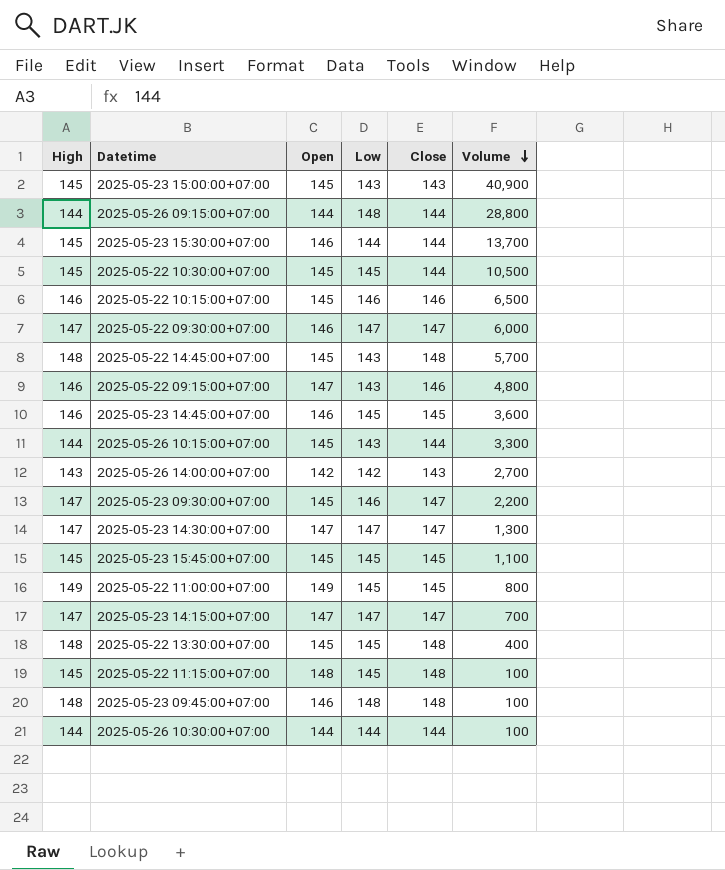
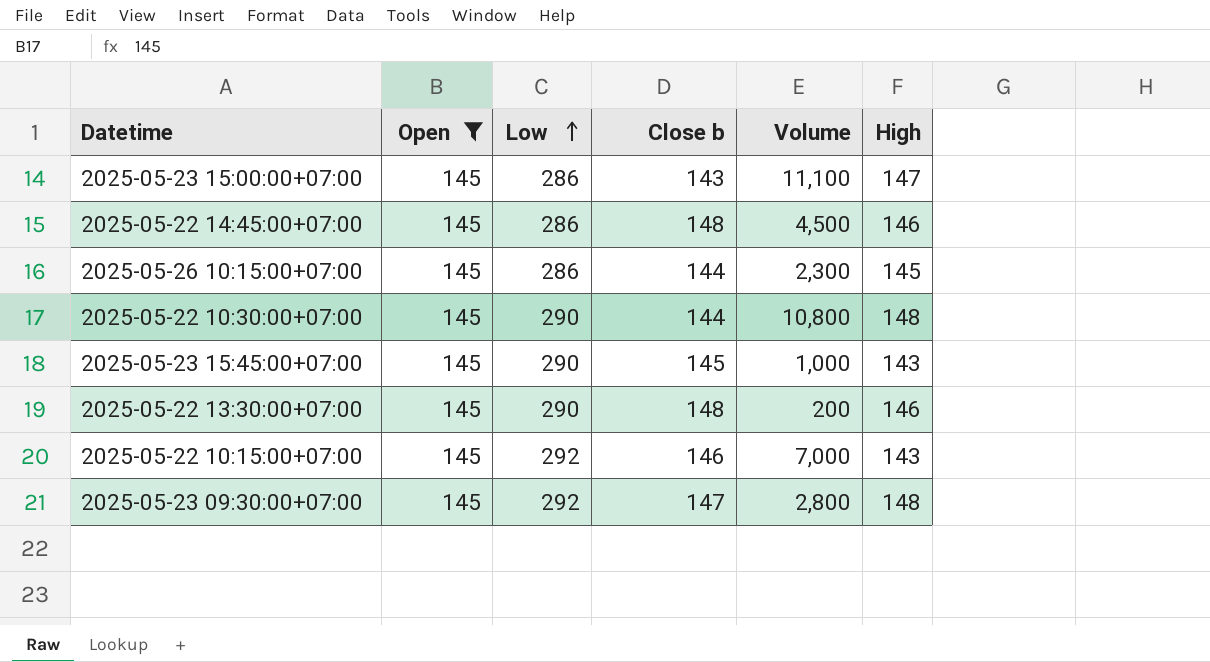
filter: none -> Open = 145
row order: Volume descending -> Low ascending
column name: Close -> Close b
column High | position: 1 -> 6
2025-05-23 15:00:00+07:00 | Low: 143 -> 286
2025-05-23 15:00:00+07:00 | Volume: 40,900 -> 11,100
2025-05-23 15:00:00+07:00 | High: 145 -> 147
2025-05-22 14:45:00+07:00 | Low: 143 -> 286
2025-05-22 14:45:00+07:00 | Volume: 5,700 -> 4,500
2025-05-22 14:45:00+07:00 | High: 148 -> 146
2025-05-26 10:15:00+07:00 | Low: 143 -> 286
2025-05-26 10:15:00+07:00 | Volume: 3,300 -> 2,300
2025-05-26 10:15:00+07:00 | High: 144 -> 145
2025-05-22 10:30:00+07:00 | Low: 145 -> 290
2025-05-22 10:30:00+07:00 | Volume: 10,500 -> 10,800
2025-05-22 10:30:00+07:00 | High: 145 -> 148
2025-05-23 15:45:00+07:00 | Low: 145 -> 290
2025-05-23 15:45:00+07:00 | Volume: 1,100 -> 1,000
2025-05-23 15:45:00+07:00 | High: 145 -> 143
2025-05-22 13:30:00+07:00 | Low: 145 -> 290
2025-05-22 13:30:00+07:00 | Volume: 400 -> 200
2025-05-22 13:30:00+07:00 | High: 148 -> 146
2025-05-22 10:15:00+07:00 | Low: 146 -> 292
2025-05-22 10:15:00+07:00 | Volume: 6,500 -> 7,000
2025-05-22 10:15:00+07:00 | High: 146 -> 143
2025-05-23 09:30:00+07:00 | Low: 146 -> 292
2025-05-23 09:30:00+07:00 | Volume: 2,200 -> 2,800
2025-05-23 09:30:00+07:00 | High: 147 -> 148

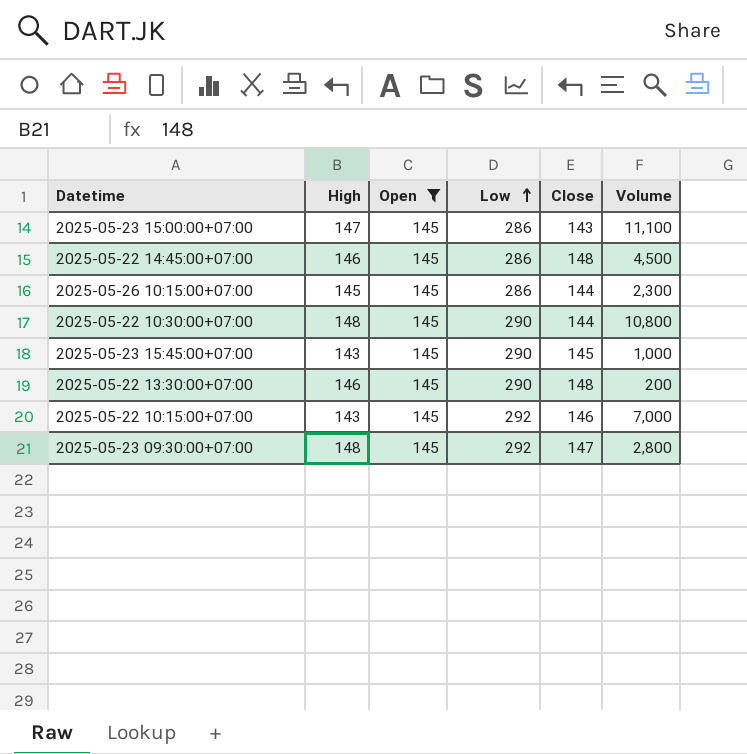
column High | position: 6 -> 2
column name: Close b -> Close

